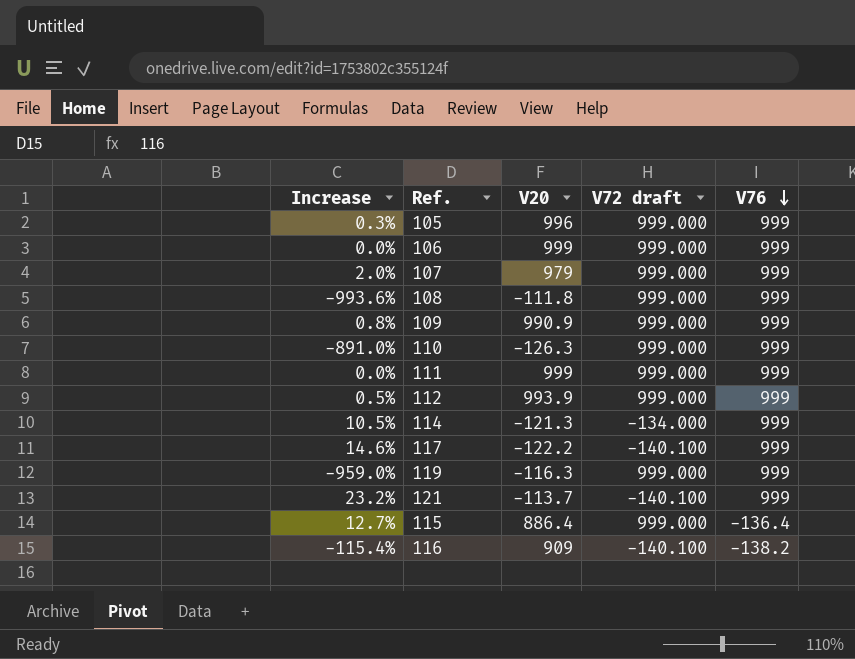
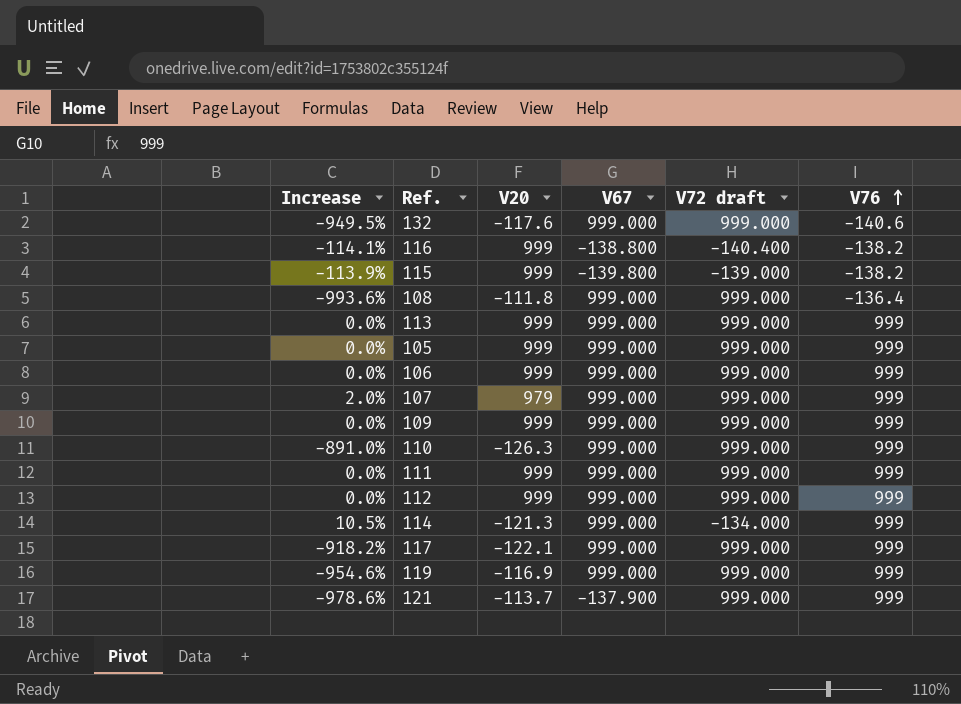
row order: V76 descending -> V76 ascending
column V67 | position: none -> 4
row 132: none -> -949.5% | -117.6 | 999.000 | 999.000 | -140.6
116 | Increase: -115.4% -> -114.1%
116 | V20: 909 -> 999
116 | V72 draft: -140.100 -> -140.400
115 | Increase: 12.7% -> -113.9%
115 | V20: 886.4 -> 999
115 | V72 draft: 999.000 -> -139.000
115 | V76: -136.4 -> -138.2
108 | V76: 999 -> -136.4
row 113: none -> 0.0% | 999 | 999.000 | 999.000 | 999
105 | Increase: 0.3% -> 0.0%
105 | V20: 996 -> 999
109 | Increase: 0.8% -> 0.0%
109 | V20: 990.9 -> 999
112 | Increase: 0.5% -> 0.0%
112 | V20: 993.9 -> 999
117 | Increase: 14.6% -> -918.2%
117 | V20: -122.2 -> -122.1
117 | V72 draft: -140.100 -> 999.000
119 | Increase: -959.0% -> -954.6%
119 | V20: -116.3 -> -116.9
121 | Increase: 23.2% -> -978.6%
121 | V72 draft: -140.100 -> 999.000

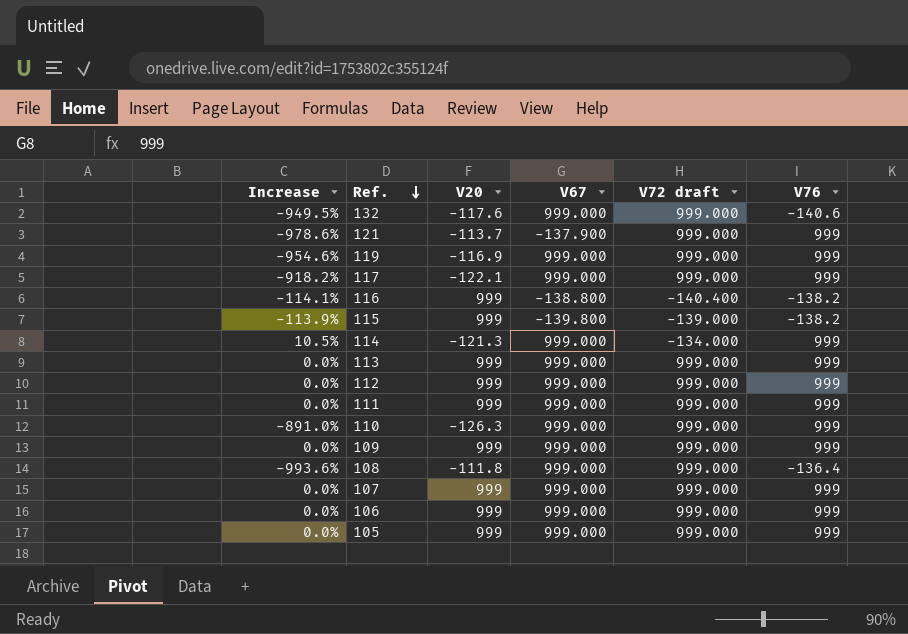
row order: V76 ascending -> Ref. descending
107 | Increase: 2.0% -> 0.0%
107 | V20: 979 -> 999

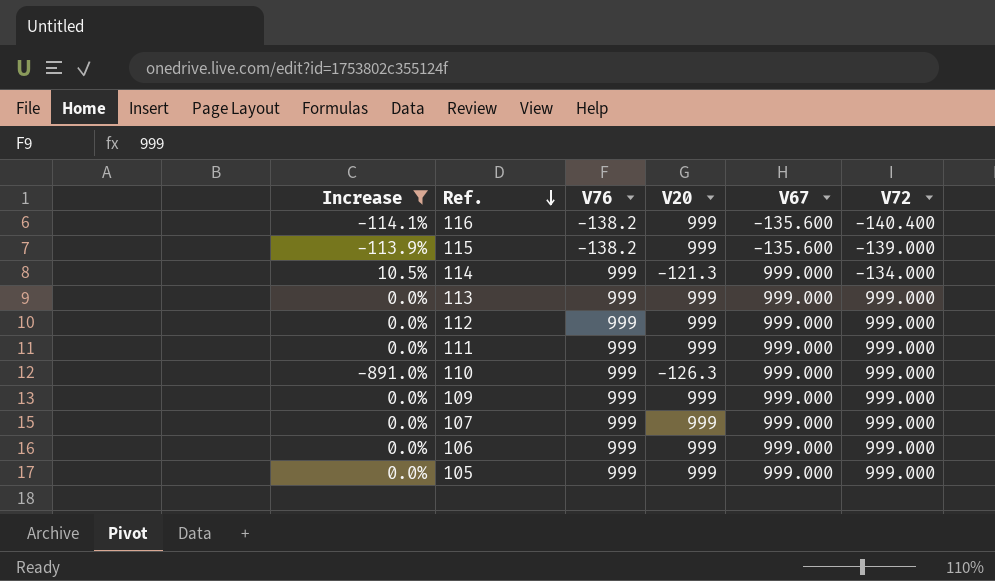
filter: none -> Increase >= -891.0%
column V76 | position: 6 -> 3
column name: V72 draft -> V72
116 | V67: -138.800 -> -135.600
115 | V67: -139.800 -> -135.600

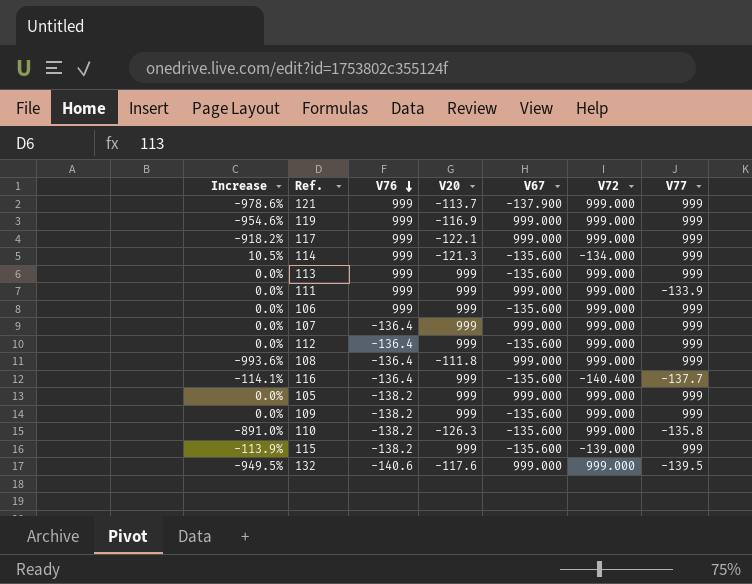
filter: Increase >= -891.0% -> none
row order: Ref. descending -> V76 descending
column V77 | position: none -> 7
114 | V67: 999.000 -> -135.600
113 | V67: 999.000 -> -135.600
106 | V67: 999.000 -> -135.600
107 | V76: 999 -> -136.4
112 | V76: 999 -> -136.4
112 | V67: 999.000 -> -135.600
116 | V76: -138.2 -> -136.4
105 | V76: 999 -> -138.2
109 | V76: 999 -> -138.2
109 | V67: 999.000 -> -135.600
110 | V76: 999 -> -138.2
110 | V67: 999.000 -> -135.600

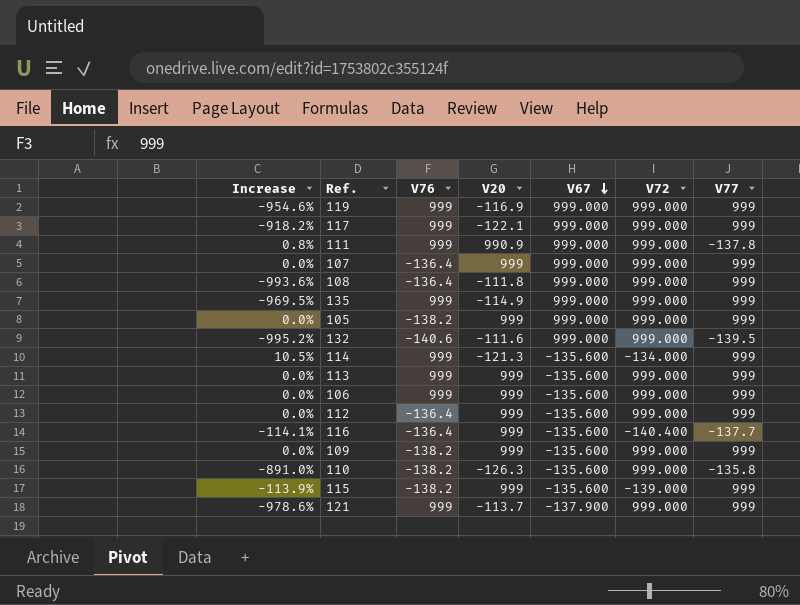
row order: V76 descending -> V67 descending
111 | Increase: 0.0% -> 0.8%
111 | V20: 999 -> 990.9
111 | V77: -133.9 -> -137.8
row 135: none -> -969.5% | 999 | -114.9 | 999.000 | 999.000 | 999
132 | Increase: -949.5% -> -995.2%
132 | V20: -117.6 -> -111.6

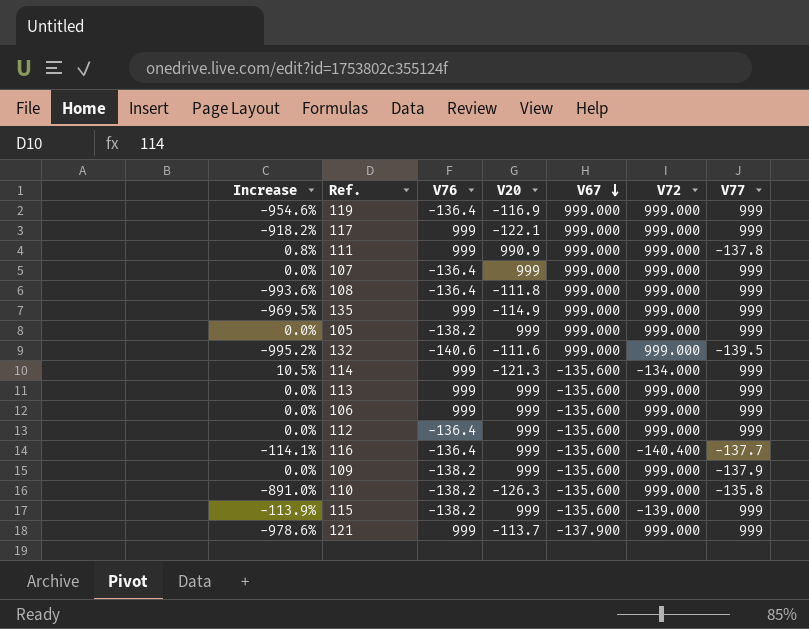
119 | V76: 999 -> -136.4
109 | V77: 999 -> -137.9

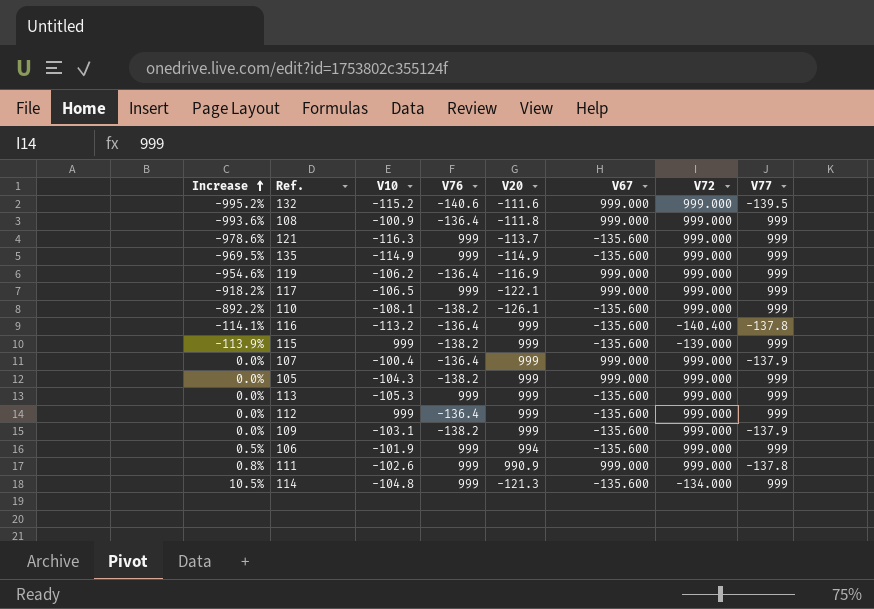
row order: V67 descending -> Increase ascending
column V10 | position: none -> 3
121 | V67: -137.900 -> -135.600
135 | V67: 999.000 -> -135.600
110 | Increase: -891.0% -> -892.2%
110 | V20: -126.3 -> -126.1
110 | V77: -135.8 -> 999
116 | V77: -137.7 -> -137.8
107 | V77: 999 -> -137.9
106 | Increase: 0.0% -> 0.5%
106 | V20: 999 -> 994

